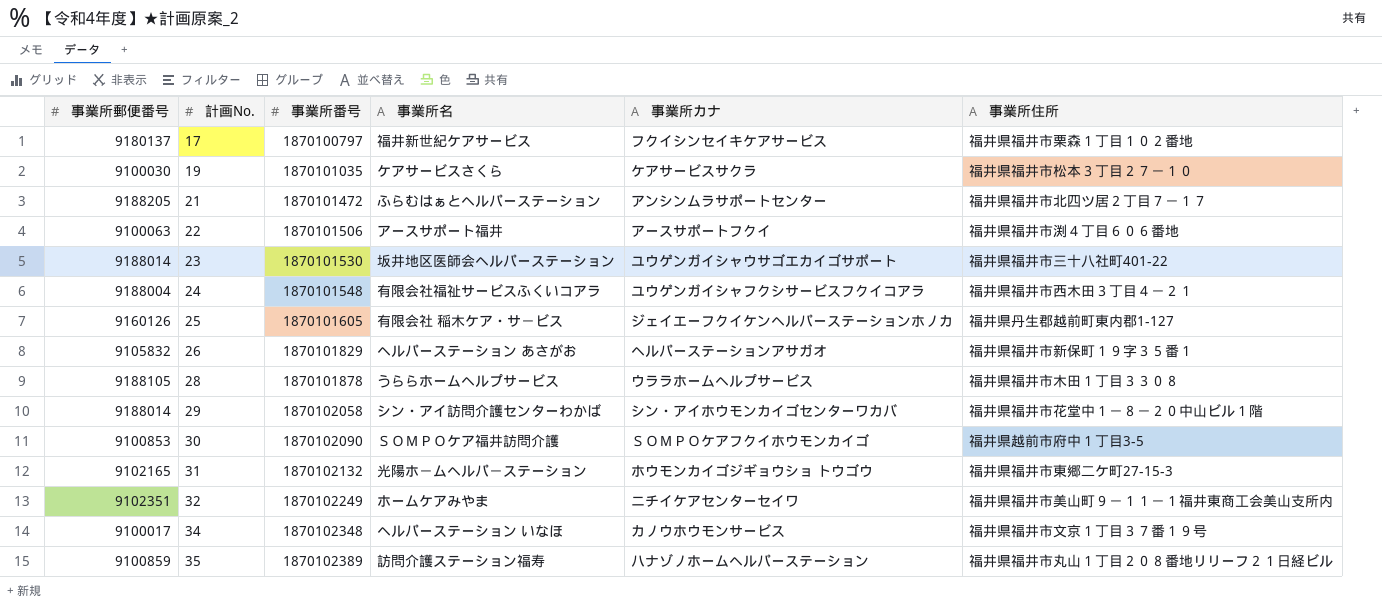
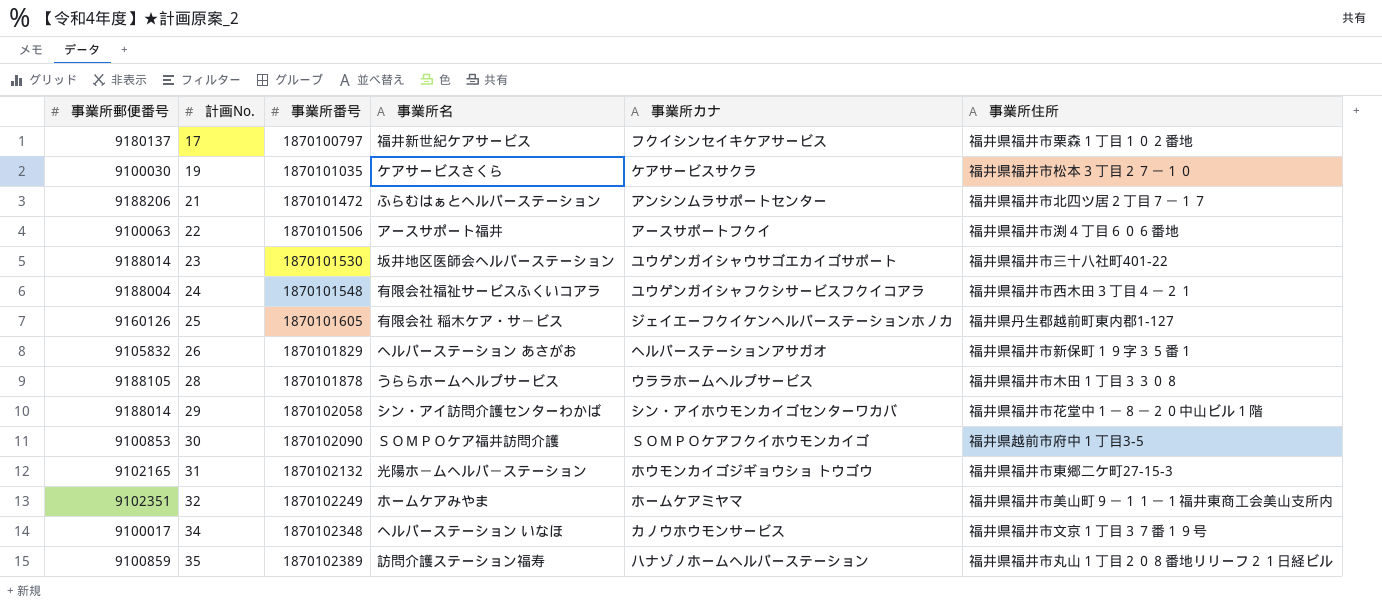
21 | 事業所郵便番号: 9188205 -> 9188206
32 | 事業所カナ: ニチイケアセンターセイワ -> ホームケアミヤマ

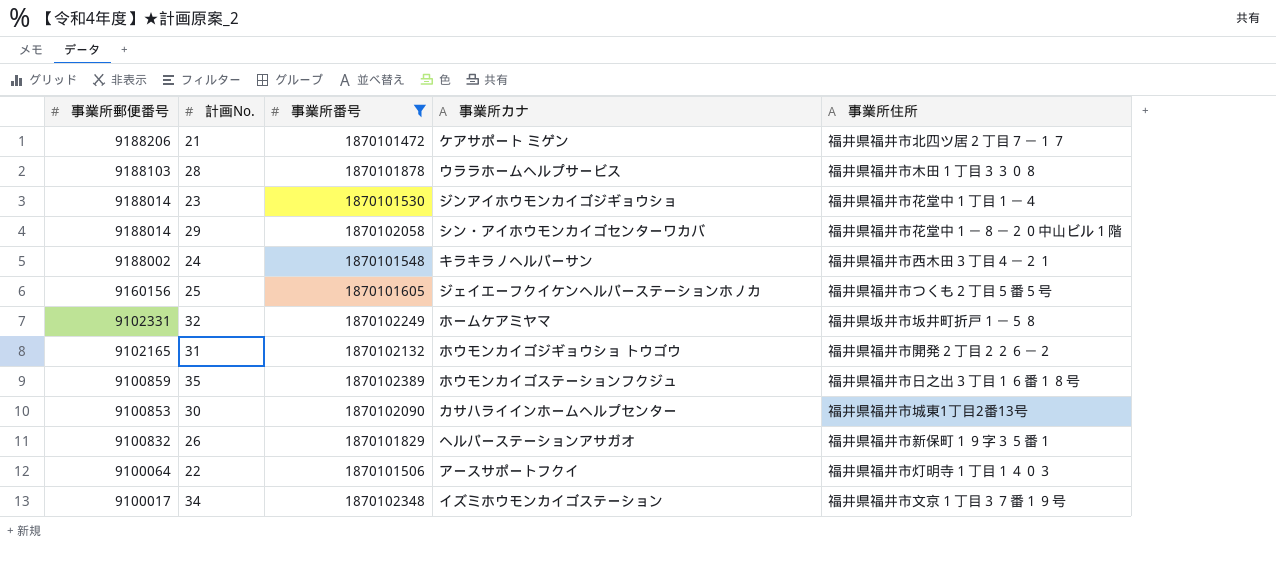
filter: none -> 事業所番号 >= 1870101472
row order: 計画No. ascending -> 事業所郵便番号 descending
column 事業所名 | position: 4 -> none
21 | 事業所カナ: アンシンムラサポートセンター -> ケアサポート ミゲン
28 | 事業所郵便番号: 9188105 -> 9188103
23 | 事業所カナ: ユウゲンガイシャウサゴエカイゴサポート -> ジンアイホウモンカイゴジギョウショ
23 | 事業所住所: 福井県福井市三十八社町401-22 -> 福井県福井市花堂中１丁目１－４
24 | 事業所郵便番号: 9188004 -> 9188002
24 | 事業所カナ: ユウゲンガイシャフクシサービスフクイコアラ -> キラキラノヘルパーサン
25 | 事業所郵便番号: 9160126 -> 9160156
25 | 事業所住所: 福井県丹生郡越前町東内郡1-127 -> 福井県福井市つくも２丁目５番５号
32 | 事業所郵便番号: 9102351 -> 9102331
32 | 事業所住所: 福井県福井市美山町９－１１－１福井東商工会美山支所内 -> 福井県坂井市坂井町折戸１－５８
31 | 事業所住所: 福井県福井市東郷二ケ町27-15-3 -> 福井県福井市開発２丁目２２６－２
35 | 事業所カナ: ハナゾノホームヘルパーステーション -> ホウモンカイゴステーションフクジュ
35 | 事業所住所: 福井県福井市丸山１丁目２０８番地リリーフ２１日経ビル -> 福井県福井市日之出３丁目１６番１８号
30 | 事業所カナ: ＳＯＭＰＯケアフクイホウモンカイゴ -> カサハライインホームヘルプセンター
30 | 事業所住所: 福井県越前市府中１丁目3-5 -> 福井県福井市城東1丁目2番13号
26 | 事業所郵便番号: 9105832 -> 9100832
22 | 事業所郵便番号: 9100063 -> 9100064
22 | 事業所住所: 福井県福井市渕４丁目６０６番地 -> 福井県福井市灯明寺１丁目１４０３
34 | 事業所カナ: カノウホウモンサービス -> イズミホウモンカイゴステーション

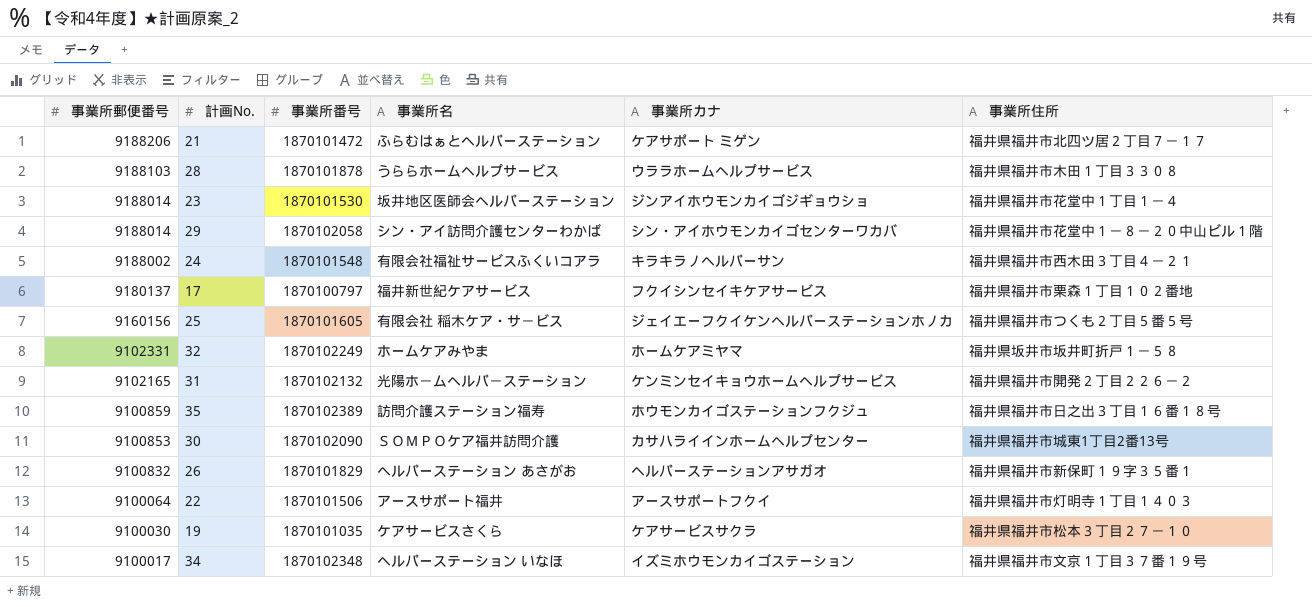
filter: 事業所番号 >= 1870101472 -> none
column 事業所名 | position: none -> 4
31 | 事業所カナ: ホウモンカイゴジギョウショ トウゴウ -> ケンミンセイキョウホームヘルプサービス

